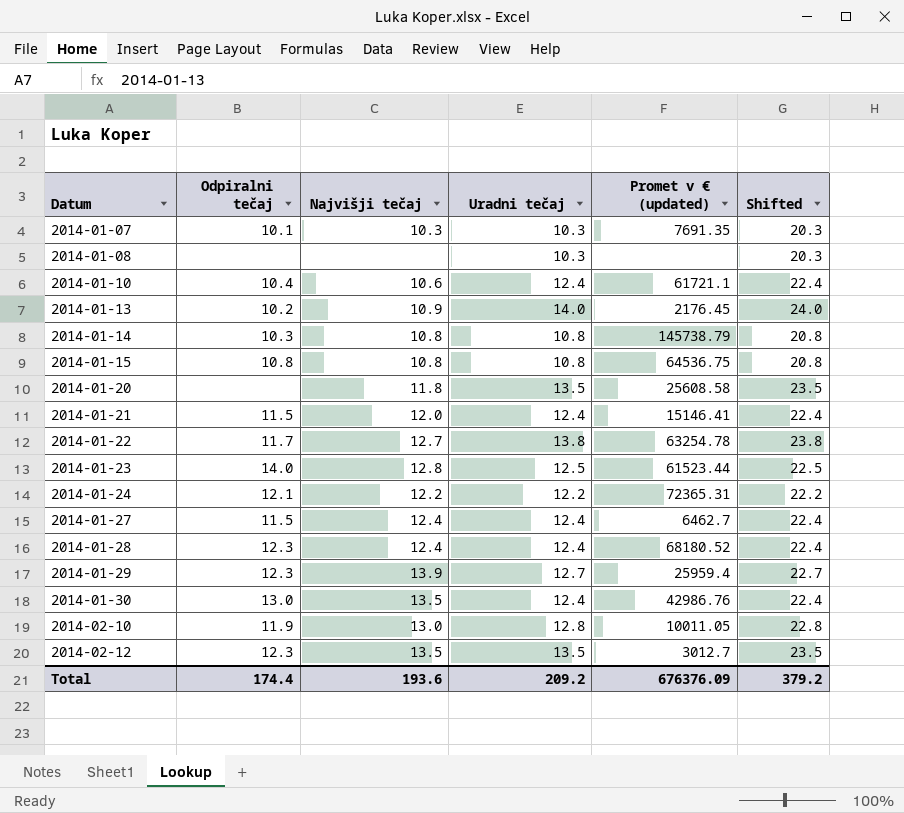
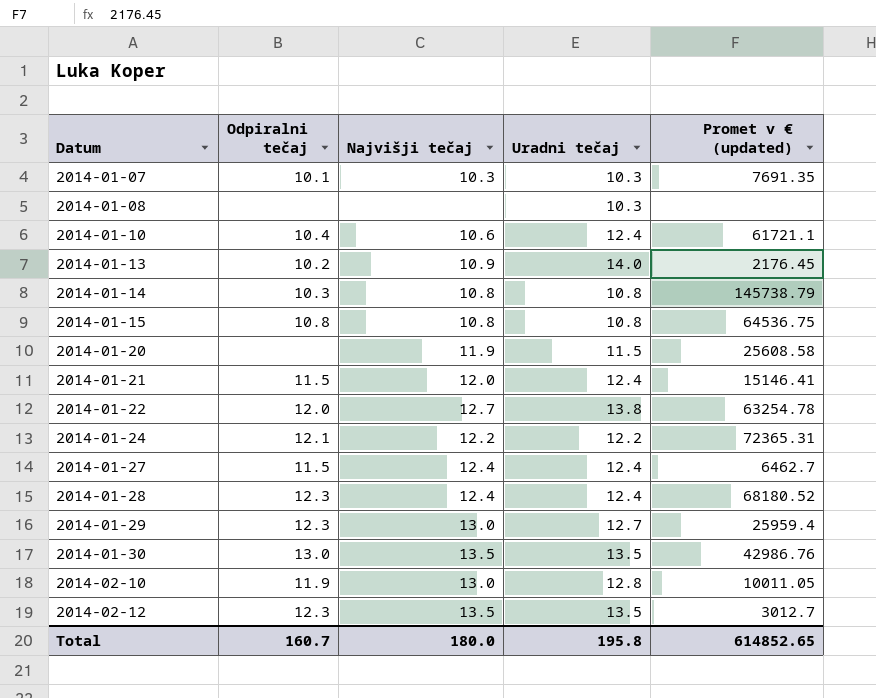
column Shifted | formula: [Uradni tečaj] + 10 -> none
row 2014-01-23: 14.0 | 12.8 | 12.5 | 61523.44 | 22.5 -> none
2014-01-20 | Najvišji tečaj: 11.8 -> 11.9
2014-01-20 | Uradni tečaj: 13.5 -> 11.5
2014-01-22 | Odpiralni tečaj: 11.7 -> 12.0
2014-01-29 | Najvišji tečaj: 13.9 -> 13.0
2014-01-30 | Uradni tečaj: 12.4 -> 13.5
Total | Odpiralni tečaj: 174.4 -> 160.7
Total | Najvišji tečaj: 193.6 -> 180.0
Total | Uradni tečaj: 209.2 -> 195.8
Total | Promet v € (updated): 676376.09 -> 614852.65

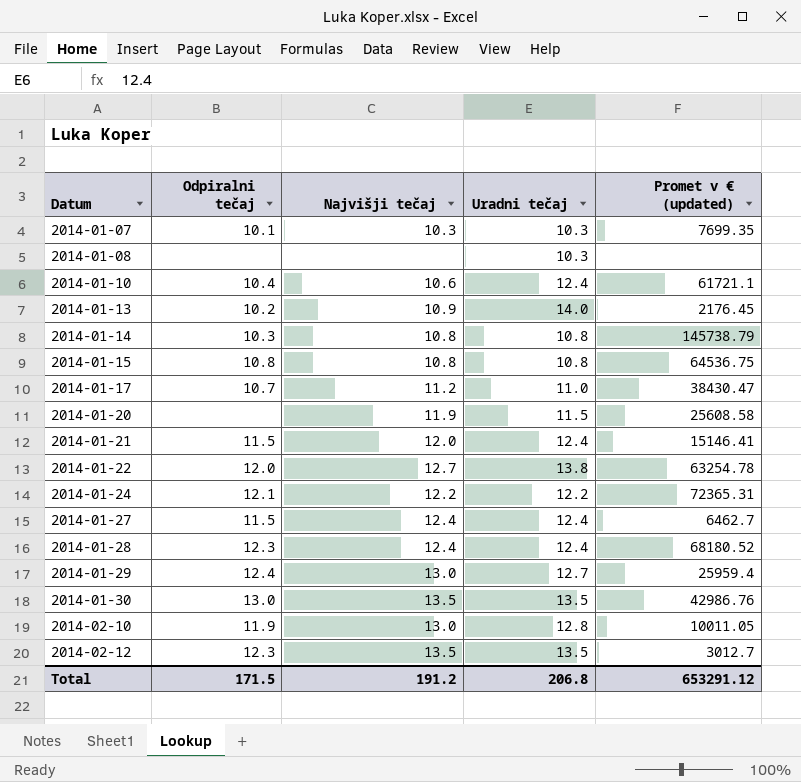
2014-01-07 | Promet v € (updated): 7691.35 -> 7699.35
row 2014-01-17: none -> 10.7 | 11.2 | 11.0 | 38430.47
2014-01-29 | Odpiralni tečaj: 12.3 -> 12.4
Total | Odpiralni tečaj: 160.7 -> 171.5
Total | Najvišji tečaj: 180.0 -> 191.2
Total | Uradni tečaj: 195.8 -> 206.8
Total | Promet v € (updated): 614852.65 -> 653291.12

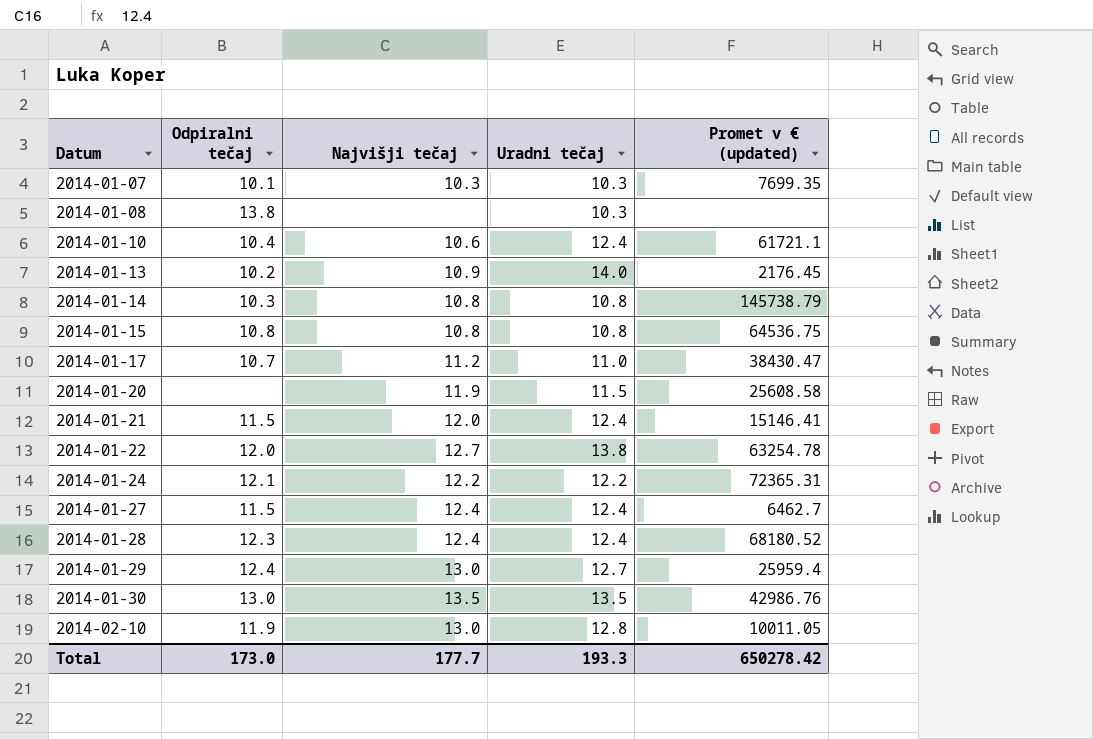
row 2014-02-12: 12.3 | 13.5 | 13.5 | 3012.7 -> none
2014-01-08 | Odpiralni tečaj: none -> 13.8
Total | Odpiralni tečaj: 171.5 -> 173.0
Total | Najvišji tečaj: 191.2 -> 177.7
Total | Uradni tečaj: 206.8 -> 193.3
Total | Promet v € (updated): 653291.12 -> 650278.42

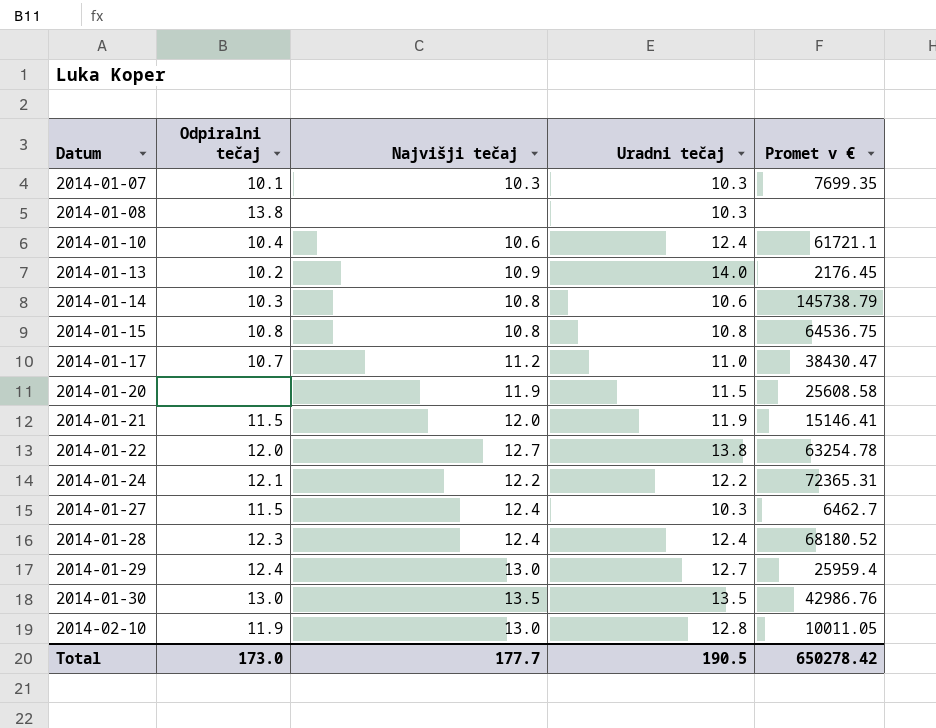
column name: Promet v € (updated) -> Promet v €
2014-01-14 | Uradni tečaj: 10.8 -> 10.6
2014-01-21 | Uradni tečaj: 12.4 -> 11.9
2014-01-27 | Uradni tečaj: 12.4 -> 10.3
Total | Uradni tečaj: 193.3 -> 190.5

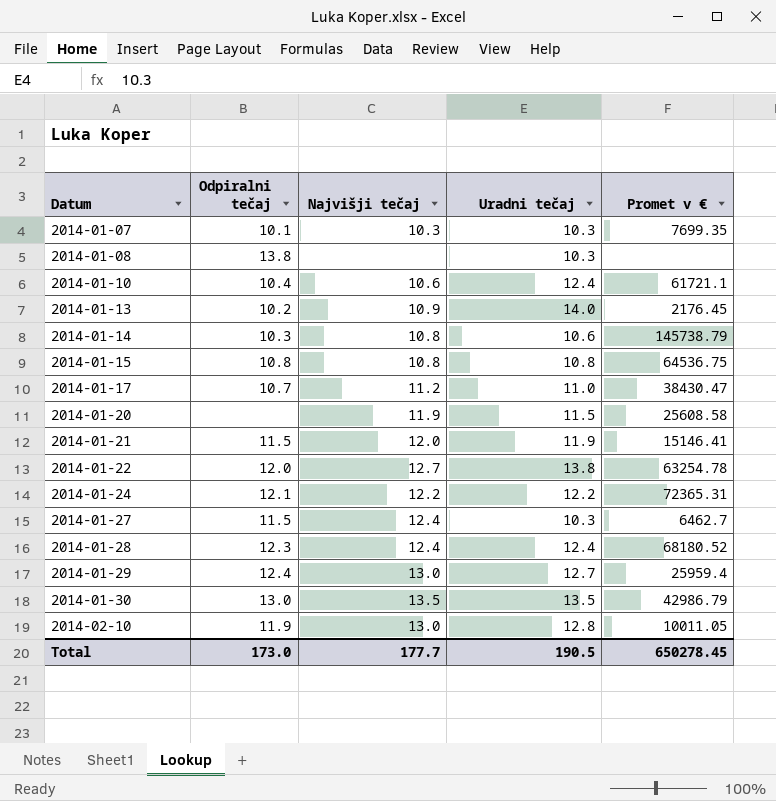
2014-01-30 | Promet v €: 42986.76 -> 42986.79
Total | Promet v €: 650278.42 -> 650278.45

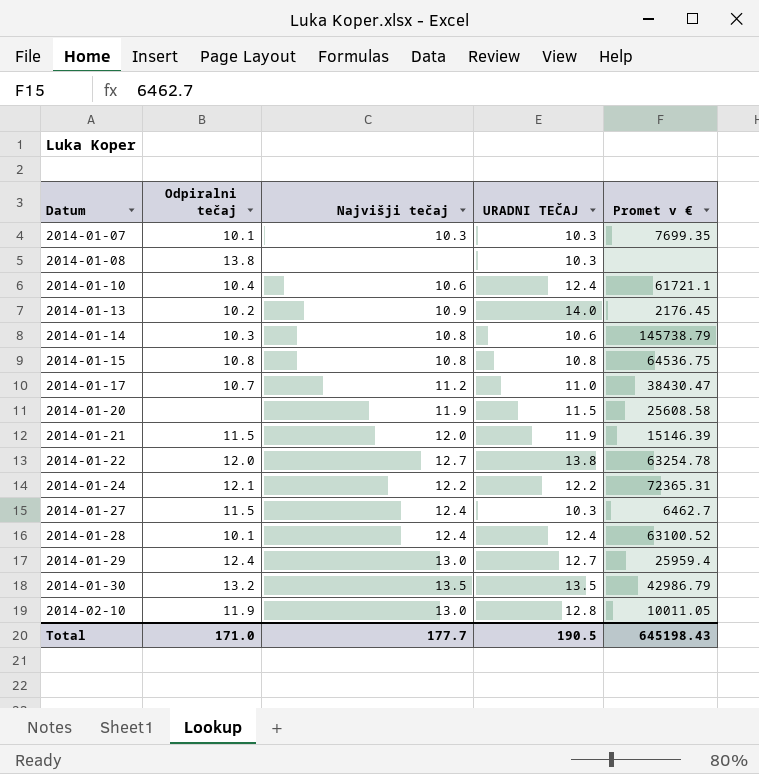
column name: Uradni tečaj -> URADNI TEČAJ
2014-01-21 | Promet v €: 15146.41 -> 15146.39
2014-01-28 | Odpiralni tečaj: 12.3 -> 10.1
2014-01-28 | Promet v €: 68180.52 -> 63100.52
2014-01-30 | Odpiralni tečaj: 13.0 -> 13.2
Total | Odpiralni tečaj: 173.0 -> 171.0
Total | Promet v €: 650278.45 -> 645198.43

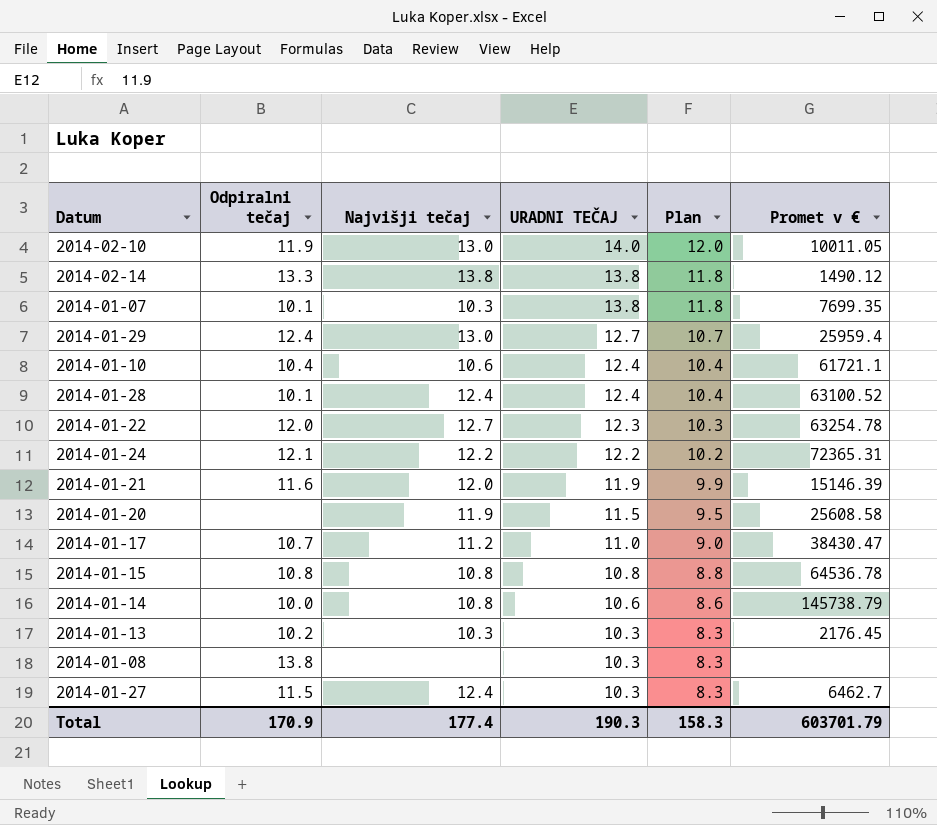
row order: Datum ascending -> URADNI TEČAJ descending
column Plan | formula: none -> [URADNI TEČAJ] - 2
row 2014-01-30: 13.2 | 13.5 | 13.5 | 42986.79 -> none
2014-02-10 | URADNI TEČAJ: 12.8 -> 14.0
row 2014-02-14: none -> 13.3 | 13.8 | 13.8 | 11.8 | 1490.12
2014-01-07 | URADNI TEČAJ: 10.3 -> 13.8
2014-01-22 | URADNI TEČAJ: 13.8 -> 12.3
2014-01-21 | Odpiralni tečaj: 11.5 -> 11.6
2014-01-15 | Promet v €: 64536.75 -> 64536.78
2014-01-14 | Odpiralni tečaj: 10.3 -> 10.0
2014-01-13 | Najvišji tečaj: 10.9 -> 10.3
2014-01-13 | URADNI TEČAJ: 14.0 -> 10.3
Total | Odpiralni tečaj: 171.0 -> 170.9
Total | Najvišji tečaj: 177.7 -> 177.4
Total | URADNI TEČAJ: 190.5 -> 190.3
Total | Promet v €: 645198.43 -> 603701.79

